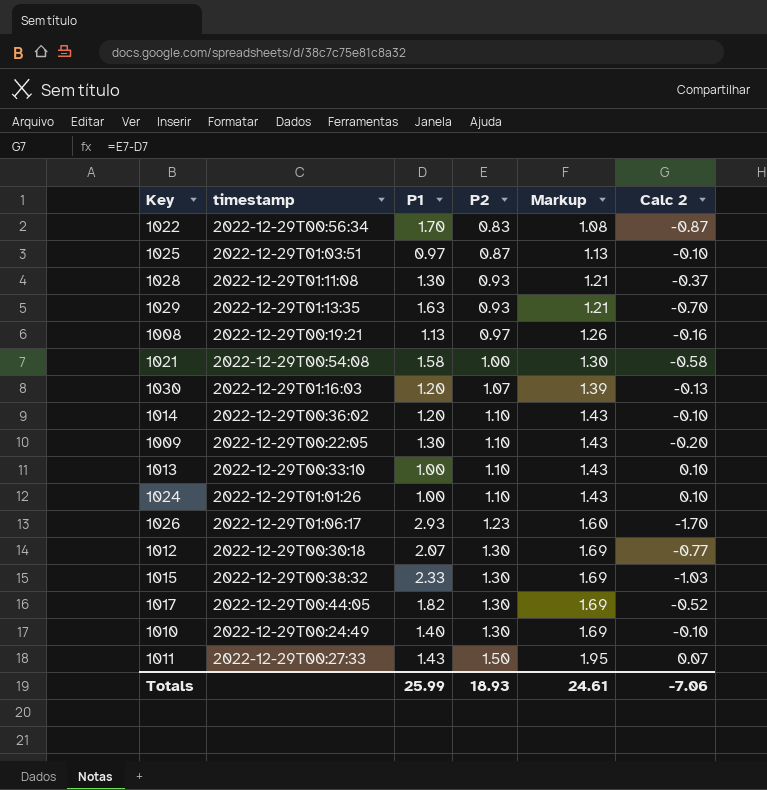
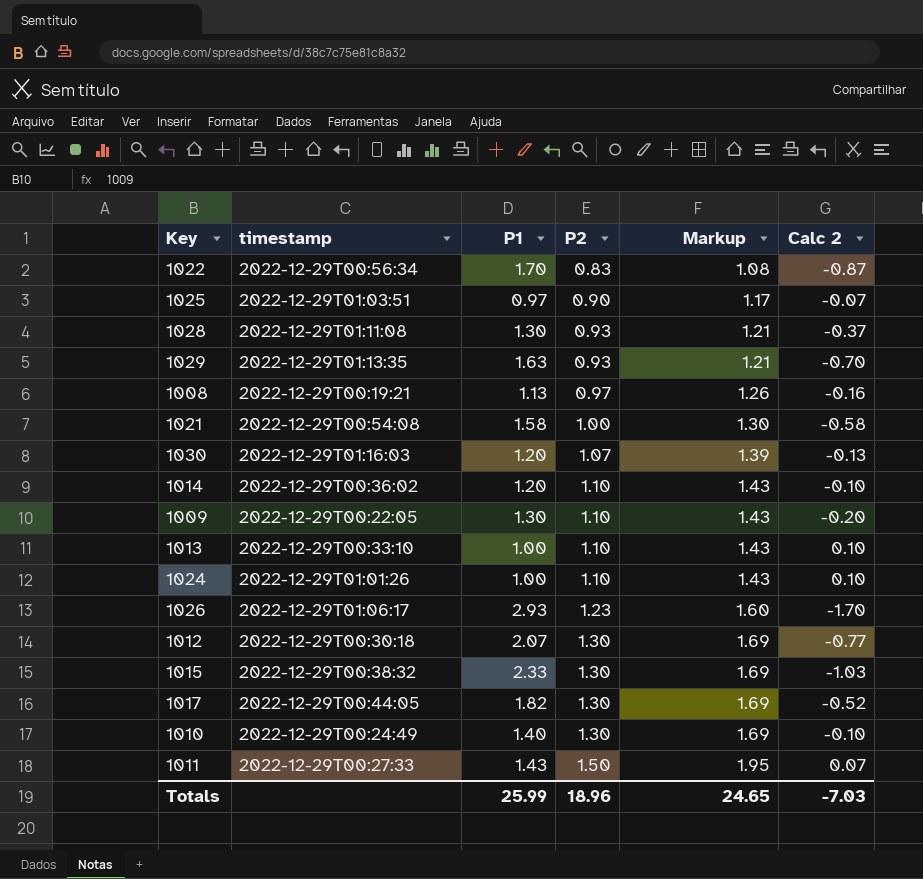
1025 | P2: 0.87 -> 0.90
1025 | Markup: 1.13 -> 1.17
1025 | Calc 2: -0.10 -> -0.07
Totals | P2: 18.93 -> 18.96
Totals | Markup: 24.61 -> 24.65
Totals | Calc 2: -7.06 -> -7.03

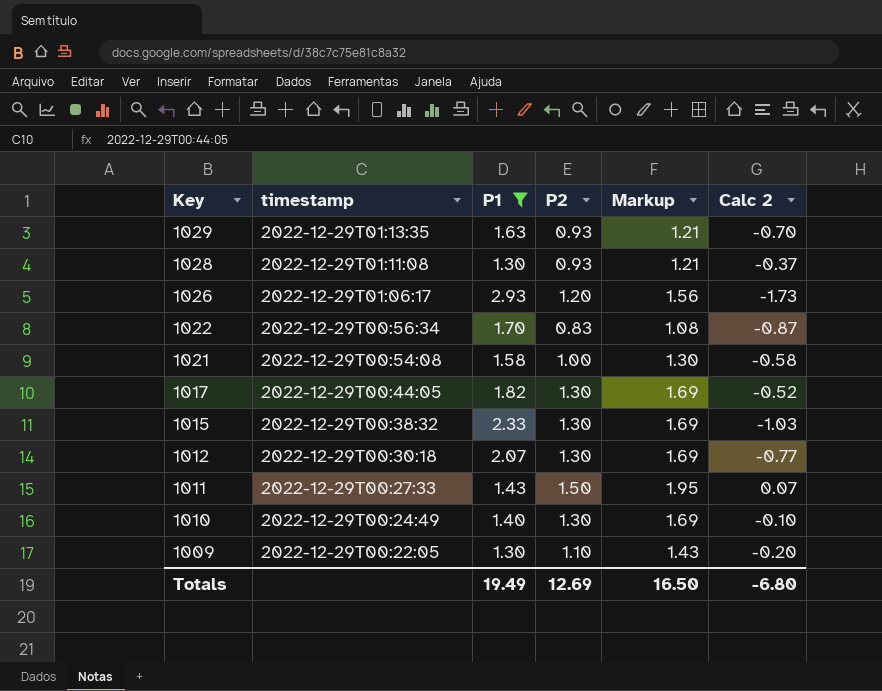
filter: none -> P1 >= 1.30
row order: P2 ascending -> Key descending
1026 | P2: 1.23 -> 1.20
1026 | Markup: 1.60 -> 1.56
1026 | Calc 2: -1.70 -> -1.73
Totals | P1: 25.99 -> 19.49
Totals | P2: 18.96 -> 12.69
Totals | Markup: 24.65 -> 16.50
Totals | Calc 2: -7.03 -> -6.80

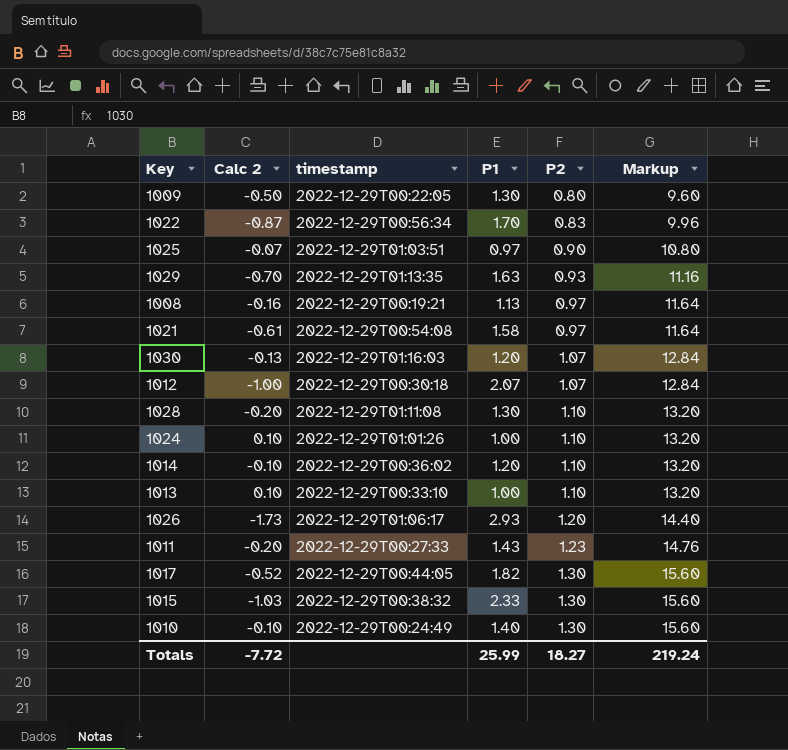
filter: P1 >= 1.30 -> none
row order: Key descending -> P2 ascending
column Calc 2 | position: 6 -> 2
column Markup | formula: [P2] * 1.3 -> [P2] * 12
1009 | Calc 2: -0.20 -> -0.50
1009 | P2: 1.10 -> 0.80
1021 | Calc 2: -0.58 -> -0.61
1021 | P2: 1.00 -> 0.97
1012 | Calc 2: -0.77 -> -1.00
1012 | P2: 1.30 -> 1.07
1028 | Calc 2: -0.37 -> -0.20
1028 | P2: 0.93 -> 1.10
1011 | Calc 2: 0.07 -> -0.20
1011 | P2: 1.50 -> 1.23
Totals | Calc 2: -6.80 -> -7.72
Totals | P1: 19.49 -> 25.99
Totals | P2: 12.69 -> 18.27
Totals | Markup: 16.50 -> 219.24

